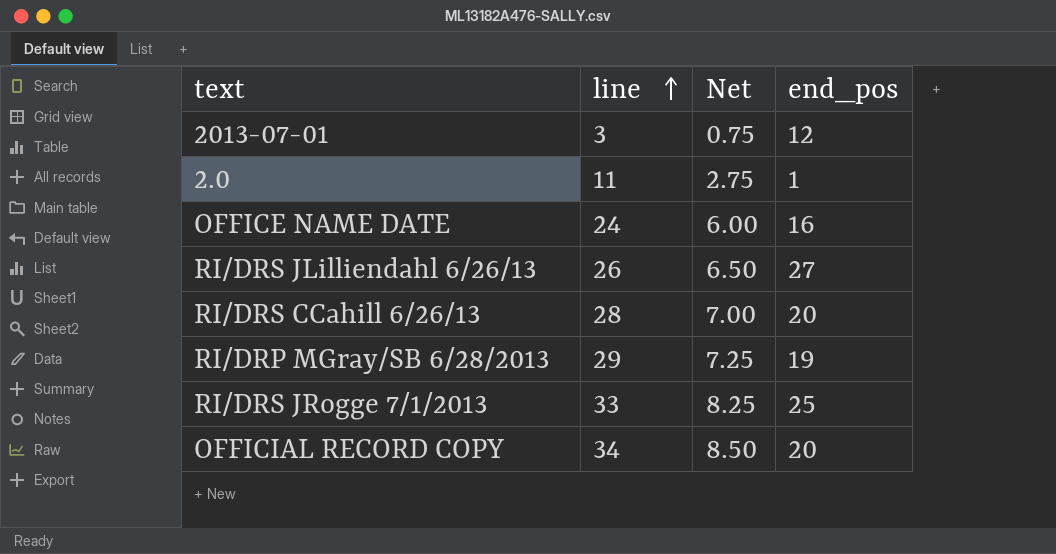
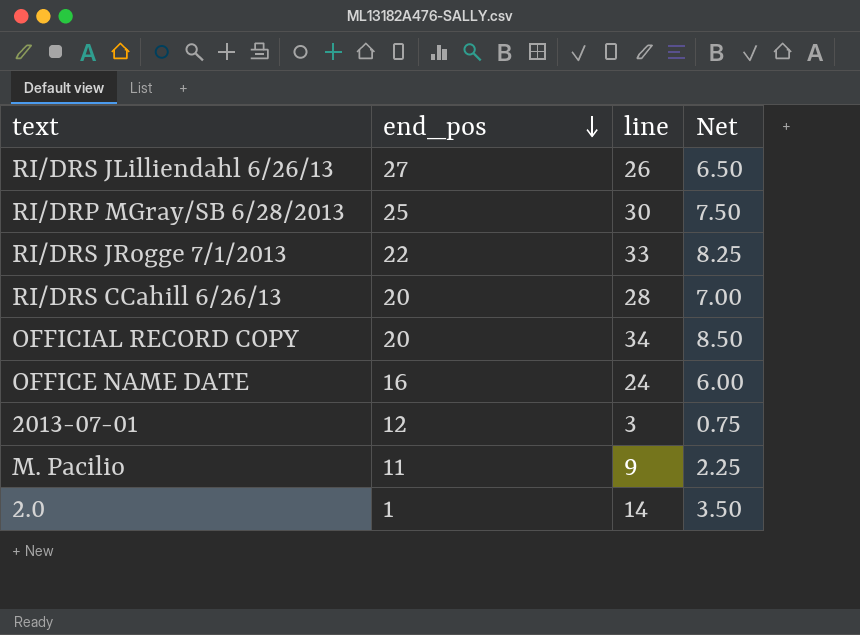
row order: line ascending -> end_pos descending
column end_pos | position: 4 -> 2
RI/DRP MGray/SB 6/28/2013 | end_pos: 19 -> 25
RI/DRP MGray/SB 6/28/2013 | line: 29 -> 30
RI/DRP MGray/SB 6/28/2013 | Net: 7.25 -> 7.50
RI/DRS JRogge 7/1/2013 | end_pos: 25 -> 22
row M. Pacilio: none -> 11 | 9 | 2.25
2.0 | line: 11 -> 14
2.0 | Net: 2.75 -> 3.50

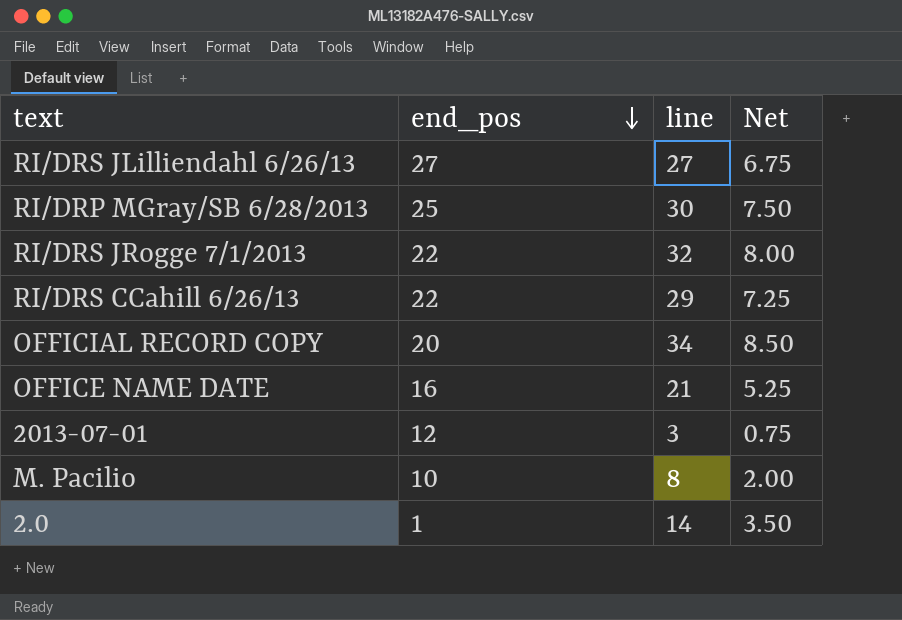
RI/DRS JLilliendahl 6/26/13 | line: 26 -> 27
RI/DRS JLilliendahl 6/26/13 | Net: 6.50 -> 6.75
RI/DRS JRogge 7/1/2013 | line: 33 -> 32
RI/DRS JRogge 7/1/2013 | Net: 8.25 -> 8.00
RI/DRS CCahill 6/26/13 | end_pos: 20 -> 22
RI/DRS CCahill 6/26/13 | line: 28 -> 29
RI/DRS CCahill 6/26/13 | Net: 7.00 -> 7.25
OFFICE NAME DATE | line: 24 -> 21
OFFICE NAME DATE | Net: 6.00 -> 5.25
M. Pacilio | end_pos: 11 -> 10
M. Pacilio | line: 9 -> 8
M. Pacilio | Net: 2.25 -> 2.00

